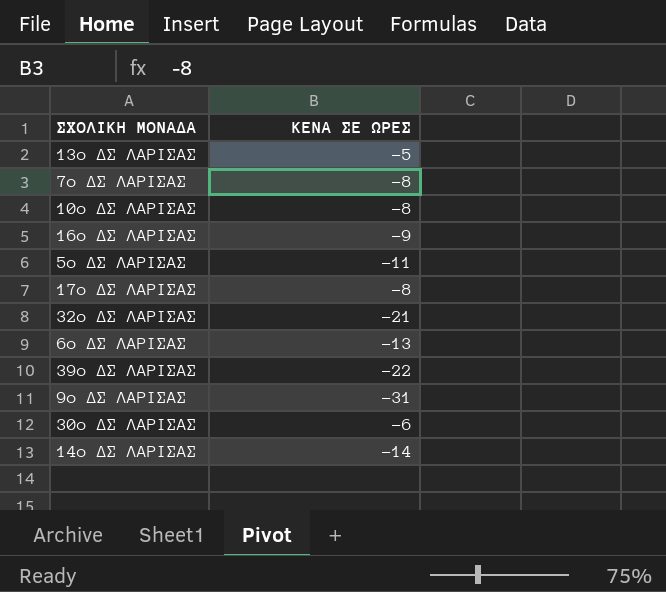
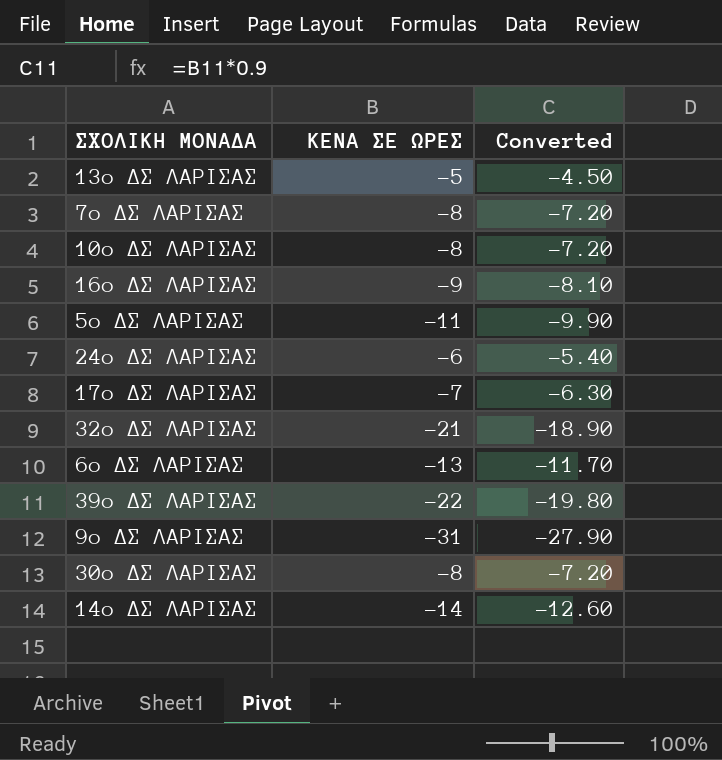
column Converted | formula: none -> [ΚΕΝΑ ΣΕ ΩΡΕΣ] * 0.9
row 24ο ΔΣ ΛΑΡΙΣΑΣ: none -> -6 | -5.40
17ο ΔΣ ΛΑΡΙΣΑΣ | ΚΕΝΑ ΣΕ ΩΡΕΣ: -8 -> -7
30ο ΔΣ ΛΑΡΙΣΑΣ | ΚΕΝΑ ΣΕ ΩΡΕΣ: -6 -> -8

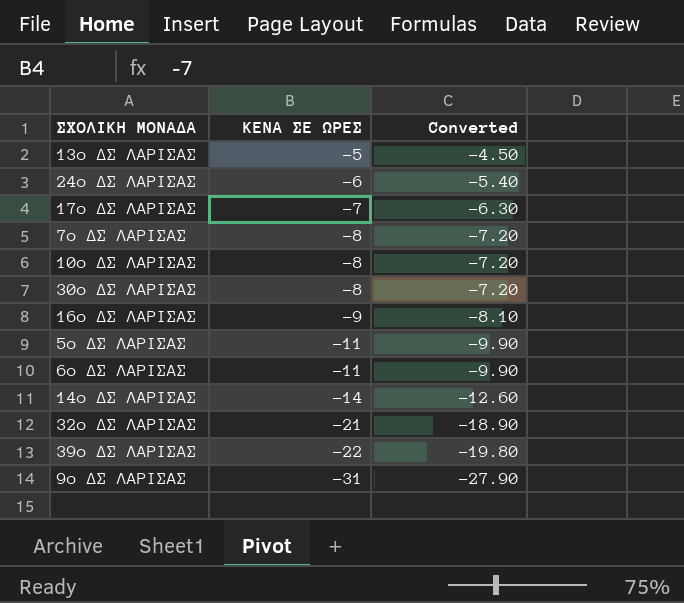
row order: none -> ΚΕΝΑ ΣΕ ΩΡΕΣ descending
6ο ΔΣ ΛΑΡΙΣΑΣ | ΚΕΝΑ ΣΕ ΩΡΕΣ: -13 -> -11
6ο ΔΣ ΛΑΡΙΣΑΣ | Converted: -11.70 -> -9.90

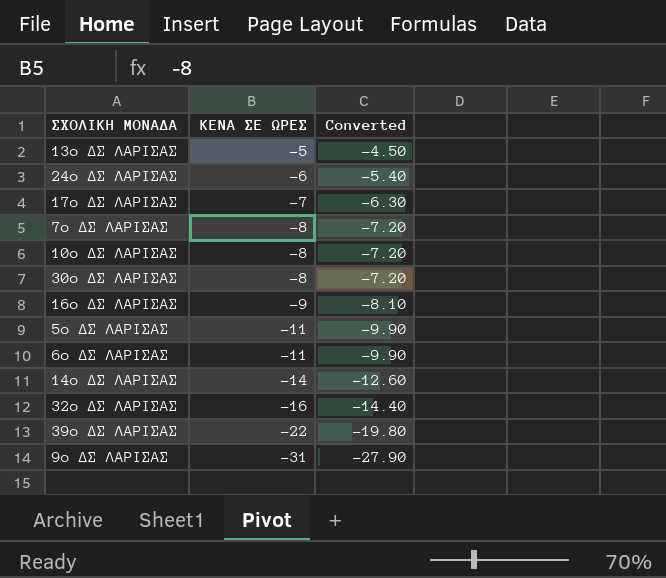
32ο ΔΣ ΛΑΡΙΣΑΣ | ΚΕΝΑ ΣΕ ΩΡΕΣ: -21 -> -16
32ο ΔΣ ΛΑΡΙΣΑΣ | Converted: -18.90 -> -14.40

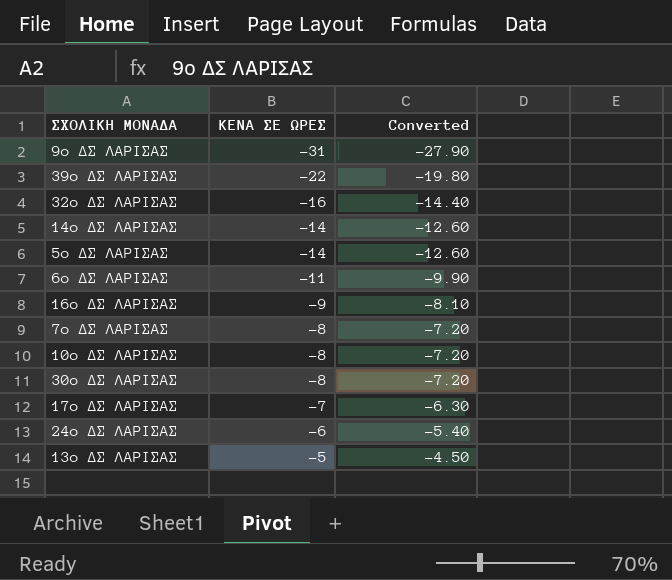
row order: ΚΕΝΑ ΣΕ ΩΡΕΣ descending -> ΚΕΝΑ ΣΕ ΩΡΕΣ ascending
5ο ΔΣ ΛΑΡΙΣΑΣ | ΚΕΝΑ ΣΕ ΩΡΕΣ: -11 -> -14
5ο ΔΣ ΛΑΡΙΣΑΣ | Converted: -9.90 -> -12.60

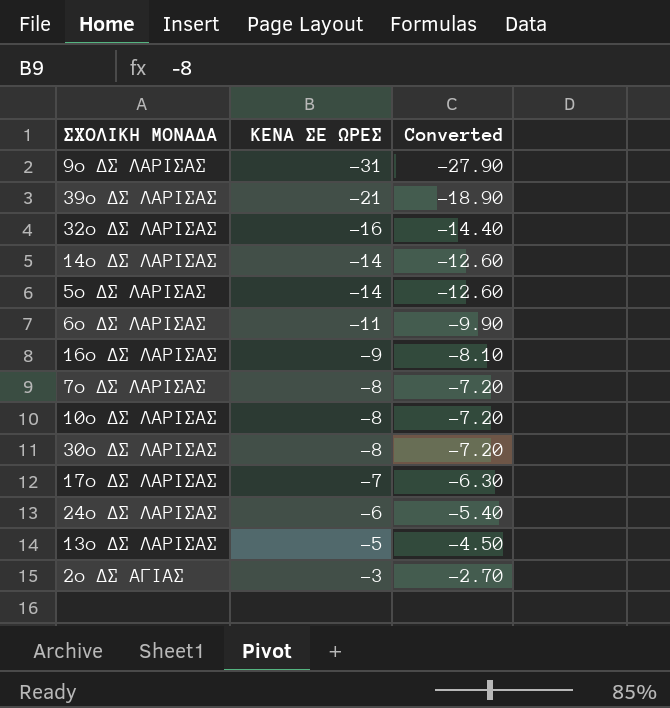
39ο ΔΣ ΛΑΡΙΣΑΣ | ΚΕΝΑ ΣΕ ΩΡΕΣ: -22 -> -21
39ο ΔΣ ΛΑΡΙΣΑΣ | Converted: -19.80 -> -18.90
row 2ο ΔΣ ΑΓΙΑΣ: none -> -3 | -2.70

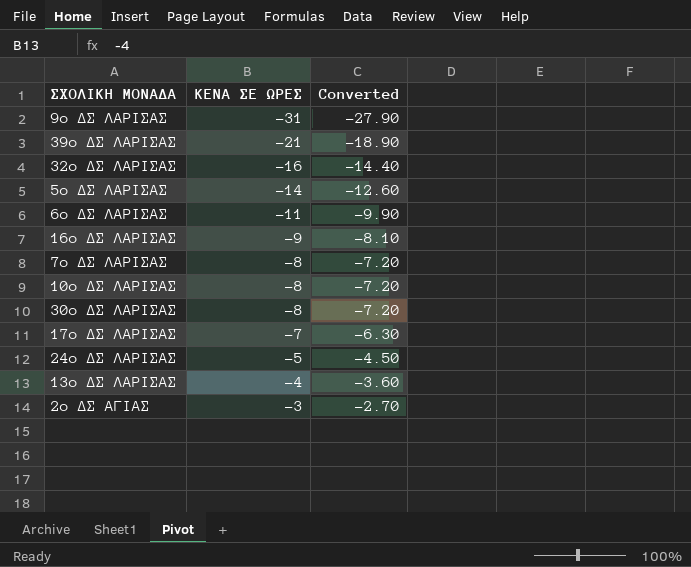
row 14ο ΔΣ ΛΑΡΙΣΑΣ: -14 | -12.60 -> none
24ο ΔΣ ΛΑΡΙΣΑΣ | ΚΕΝΑ ΣΕ ΩΡΕΣ: -6 -> -5
24ο ΔΣ ΛΑΡΙΣΑΣ | Converted: -5.40 -> -4.50
13ο ΔΣ ΛΑΡΙΣΑΣ | ΚΕΝΑ ΣΕ ΩΡΕΣ: -5 -> -4
13ο ΔΣ ΛΑΡΙΣΑΣ | Converted: -4.50 -> -3.60

